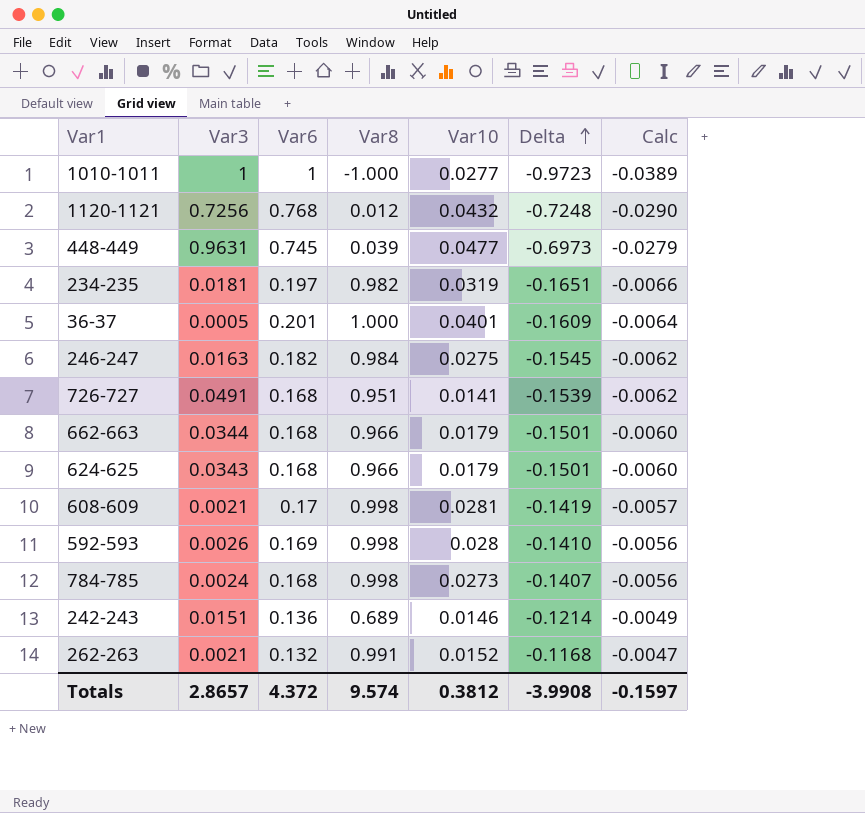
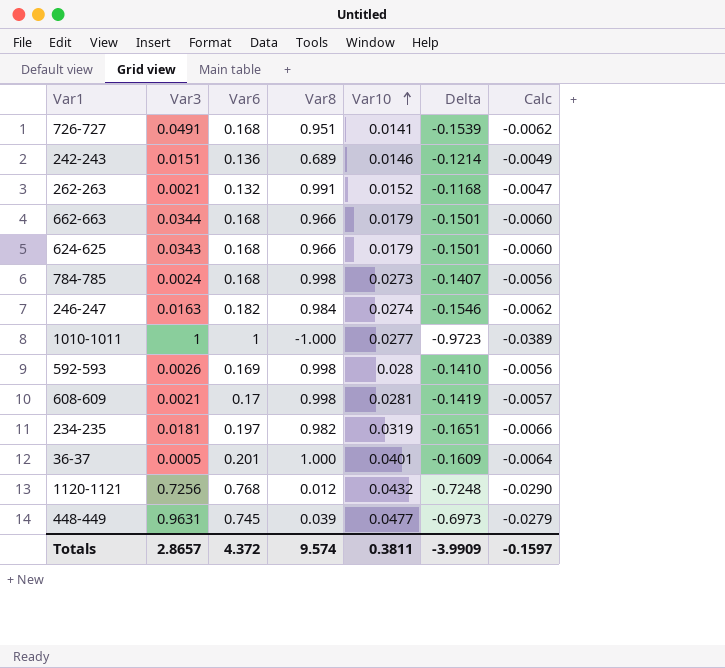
row order: Delta ascending -> Var10 ascending
246-247 | Var10: 0.0275 -> 0.0274
246-247 | Delta: -0.1545 -> -0.1546
Totals | Var10: 0.3812 -> 0.3811
Totals | Delta: -3.9908 -> -3.9909

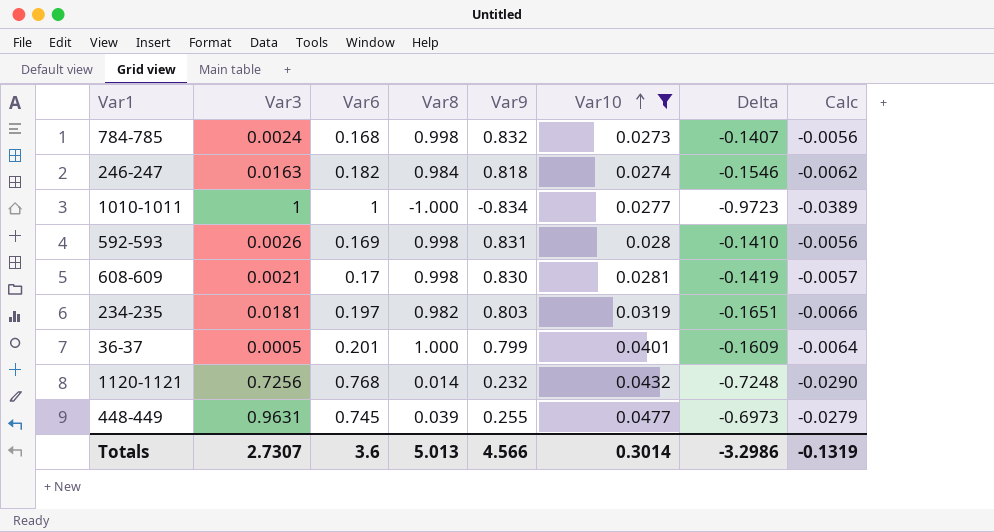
filter: none -> Var10 >= 0.0273
column Var9 | position: none -> 5
1120-1121 | Var8: 0.012 -> 0.014
Totals | Var3: 2.8657 -> 2.7307
Totals | Var6: 4.372 -> 3.6
Totals | Var8: 9.574 -> 5.013
Totals | Var10: 0.3811 -> 0.3014
Totals | Delta: -3.9909 -> -3.2986
Totals | Calc: -0.1597 -> -0.1319

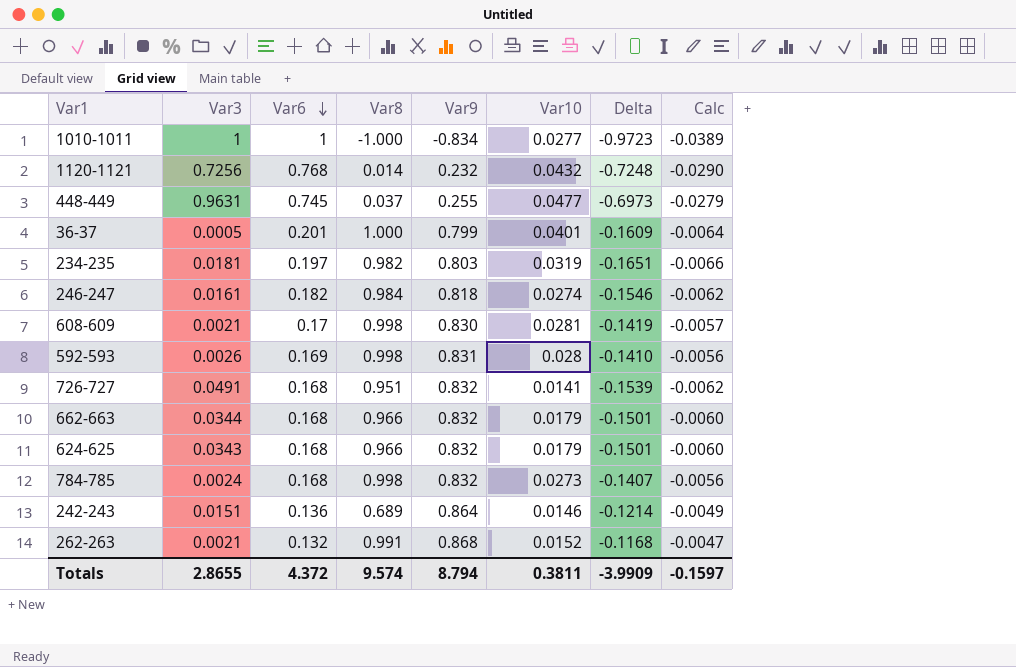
filter: Var10 >= 0.0273 -> none
row order: Var10 ascending -> Var6 descending
448-449 | Var8: 0.039 -> 0.037
246-247 | Var3: 0.0163 -> 0.0161
Totals | Var3: 2.7307 -> 2.8655
Totals | Var6: 3.6 -> 4.372
Totals | Var8: 5.013 -> 9.574
Totals | Var9: 4.566 -> 8.794
Totals | Var10: 0.3014 -> 0.3811
Totals | Delta: -3.2986 -> -3.9909
Totals | Calc: -0.1319 -> -0.1597

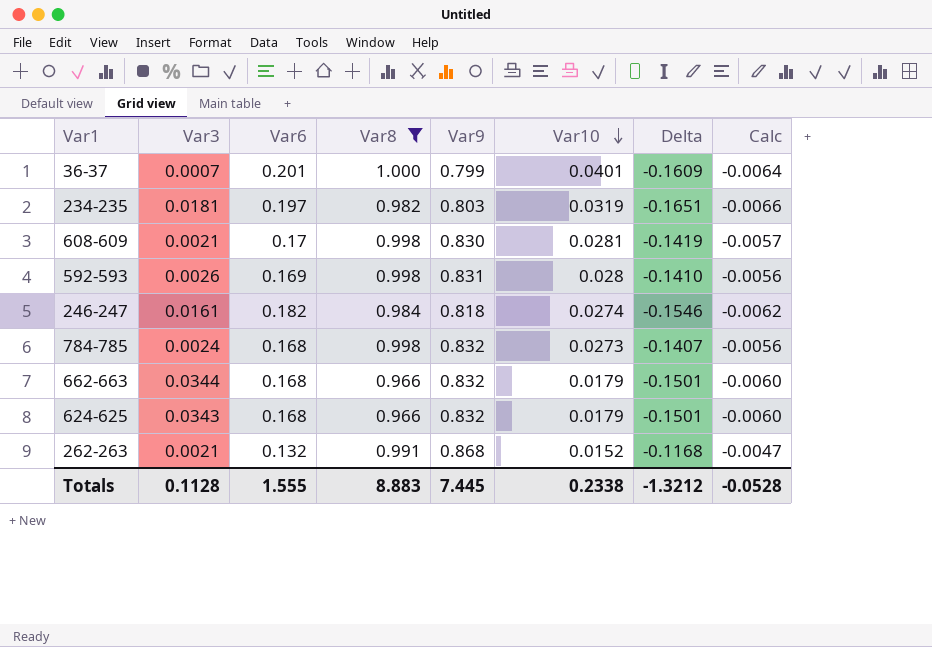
filter: none -> Var8 >= 0.966
row order: Var6 descending -> Var10 descending
36-37 | Var3: 0.0005 -> 0.0007
Totals | Var3: 2.8655 -> 0.1128
Totals | Var6: 4.372 -> 1.555
Totals | Var8: 9.574 -> 8.883
Totals | Var9: 8.794 -> 7.445
Totals | Var10: 0.3811 -> 0.2338
Totals | Delta: -3.9909 -> -1.3212
Totals | Calc: -0.1597 -> -0.0528

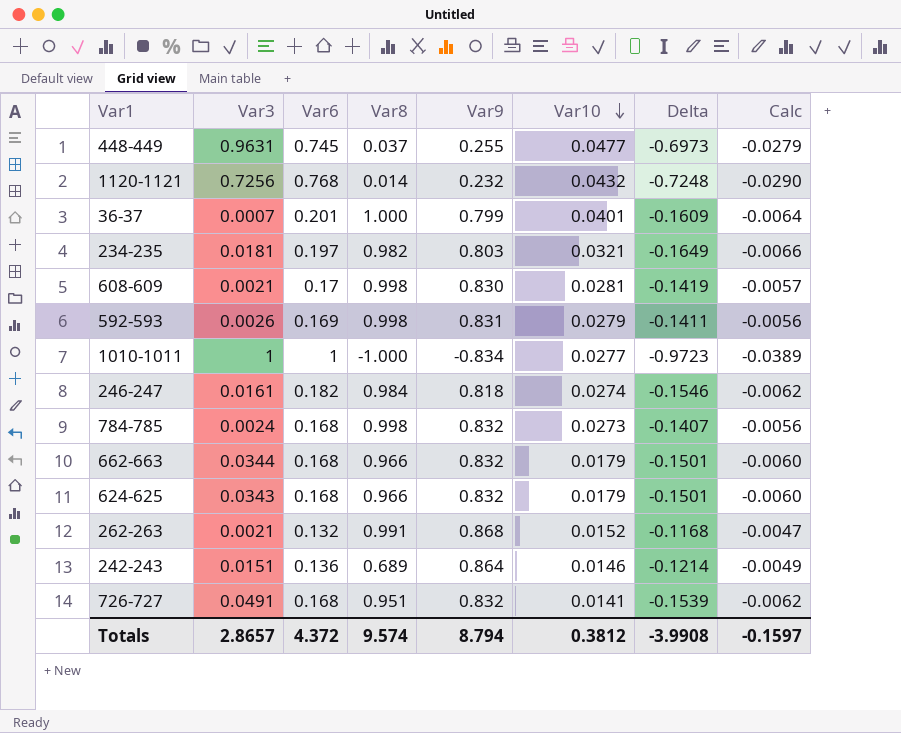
filter: Var8 >= 0.966 -> none
234-235 | Var10: 0.0319 -> 0.0321
234-235 | Delta: -0.1651 -> -0.1649
592-593 | Var10: 0.028 -> 0.0279
592-593 | Delta: -0.1410 -> -0.1411
Totals | Var3: 0.1128 -> 2.8657
Totals | Var6: 1.555 -> 4.372
Totals | Var8: 8.883 -> 9.574
Totals | Var9: 7.445 -> 8.794
Totals | Var10: 0.2338 -> 0.3812
Totals | Delta: -1.3212 -> -3.9908
Totals | Calc: -0.0528 -> -0.1597

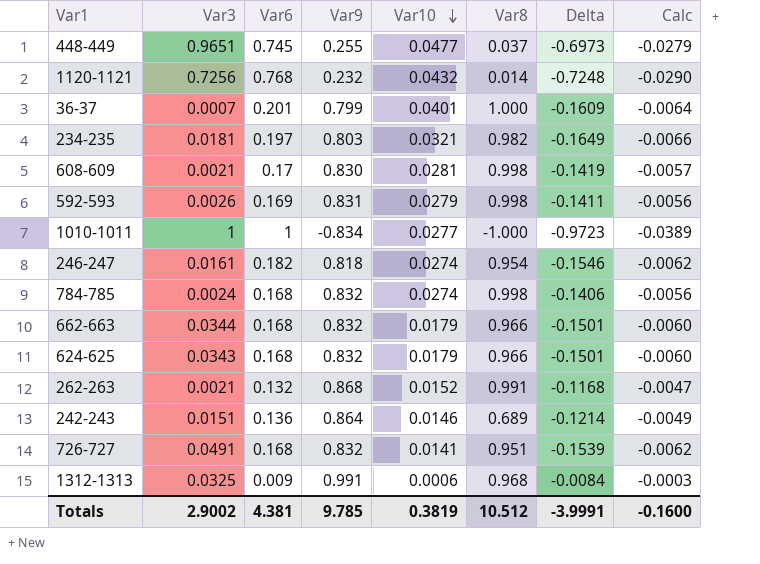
column Var8 | position: 4 -> 6
448-449 | Var3: 0.9631 -> 0.9651
246-247 | Var8: 0.984 -> 0.954
784-785 | Var10: 0.0273 -> 0.0274
784-785 | Delta: -0.1407 -> -0.1406
row 1312-1313: none -> 0.0325 | 0.009 | 0.991 | 0.0006 | 0.968 | -0.0084 | -0.0003
Totals | Var3: 2.8657 -> 2.9002
Totals | Var6: 4.372 -> 4.381
Totals | Var9: 8.794 -> 9.785
Totals | Var10: 0.3812 -> 0.3819
Totals | Var8: 9.574 -> 10.512
Totals | Delta: -3.9908 -> -3.9991
Totals | Calc: -0.1597 -> -0.1600

